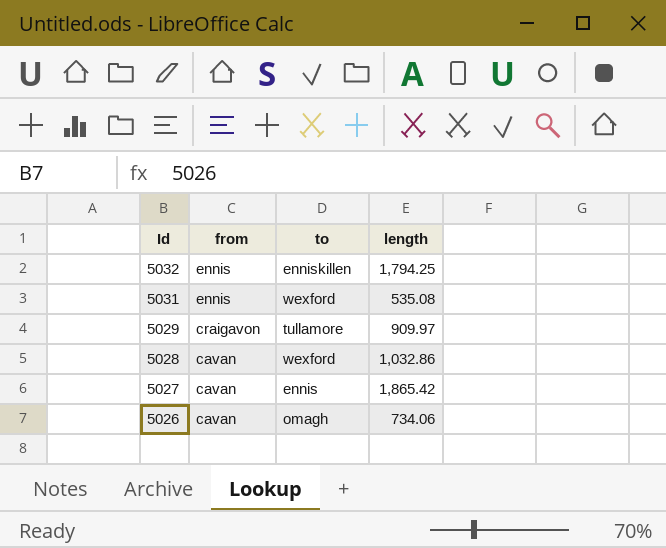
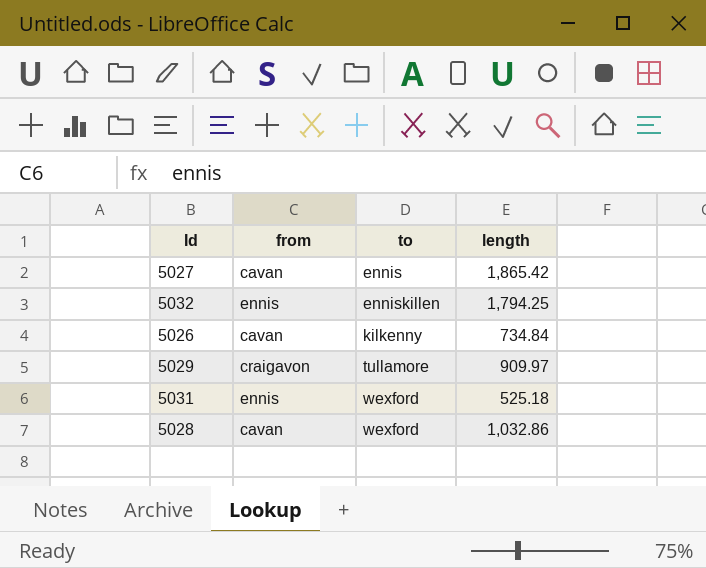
row order: Id descending -> to ascending
5026 | to: omagh -> kilkenny
5026 | length: 734.06 -> 734.84
5031 | length: 535.08 -> 525.18

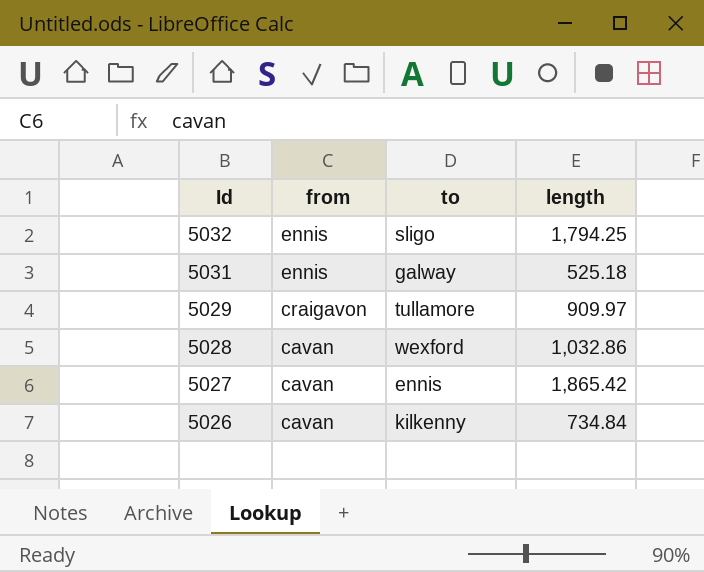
row order: to ascending -> Id descending
5032 | to: enniskillen -> sligo
5031 | to: wexford -> galway

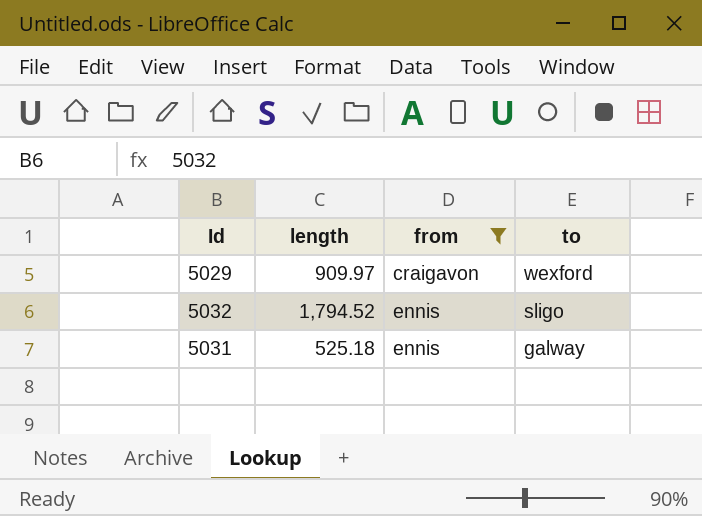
filter: none -> from != cavan
row order: Id descending -> from ascending
column length | position: 4 -> 2
5029 | to: tullamore -> wexford
5032 | length: 1,794.25 -> 1,794.52

